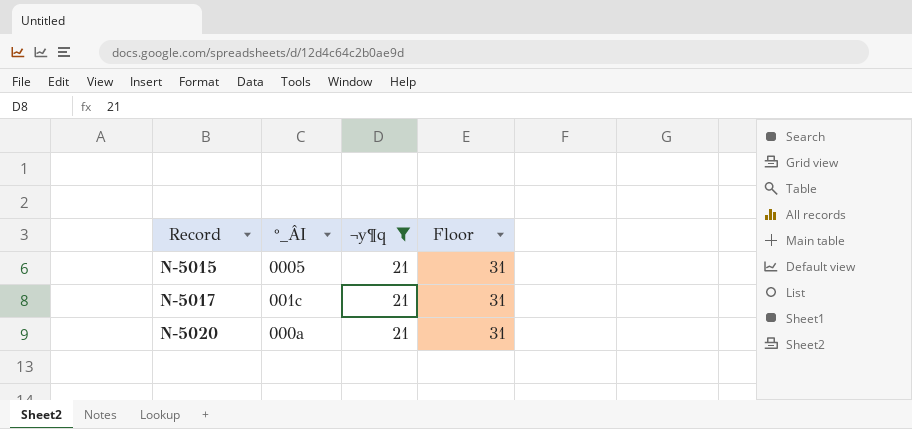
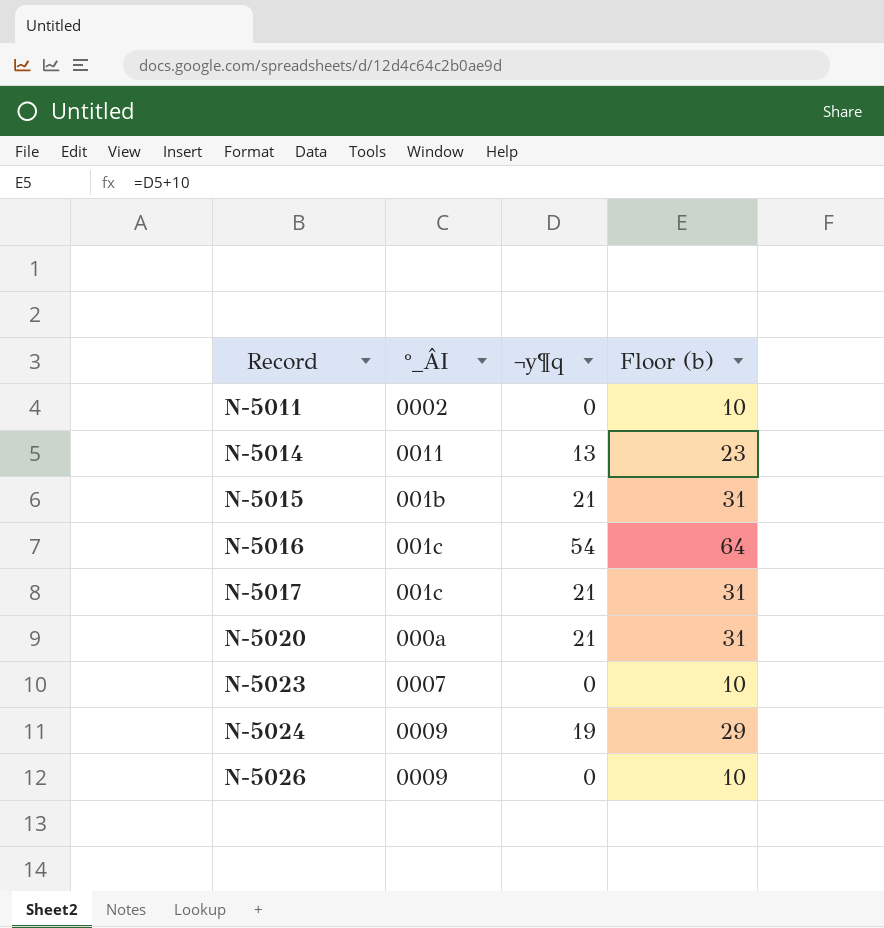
filter: ¬y¶q = 21 -> none
column name: Floor -> Floor (b)
N-5015 | °_ÂI: 0005 -> 001b

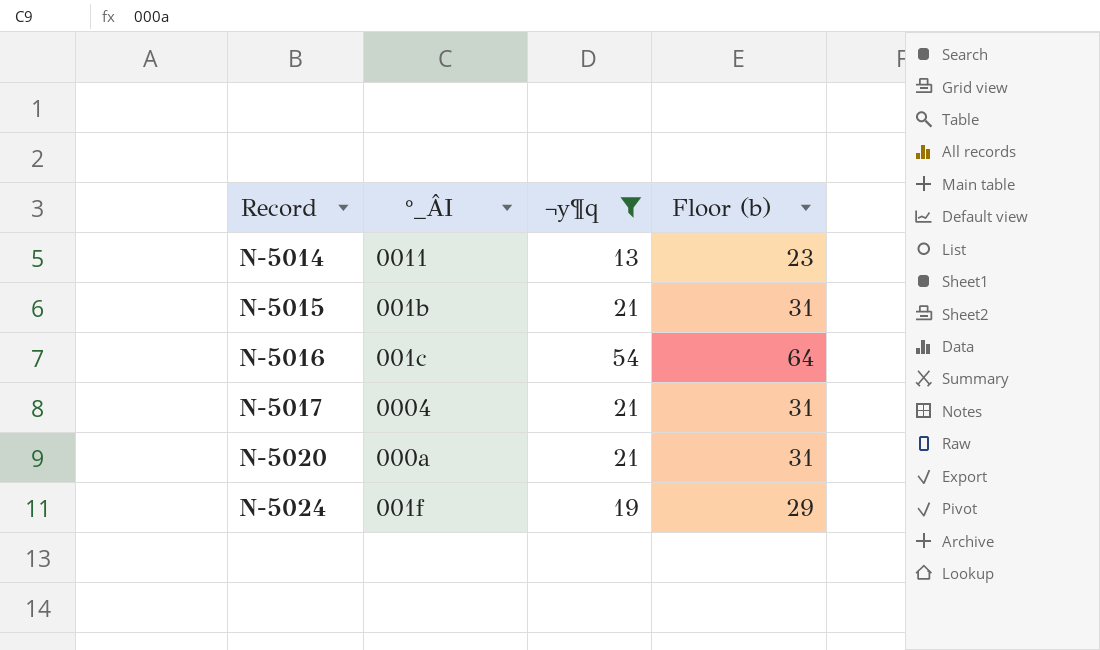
filter: none -> ¬y¶q != 0
N-5017 | °_ÂI: 001c -> 0004
N-5024 | °_ÂI: 0009 -> 001f

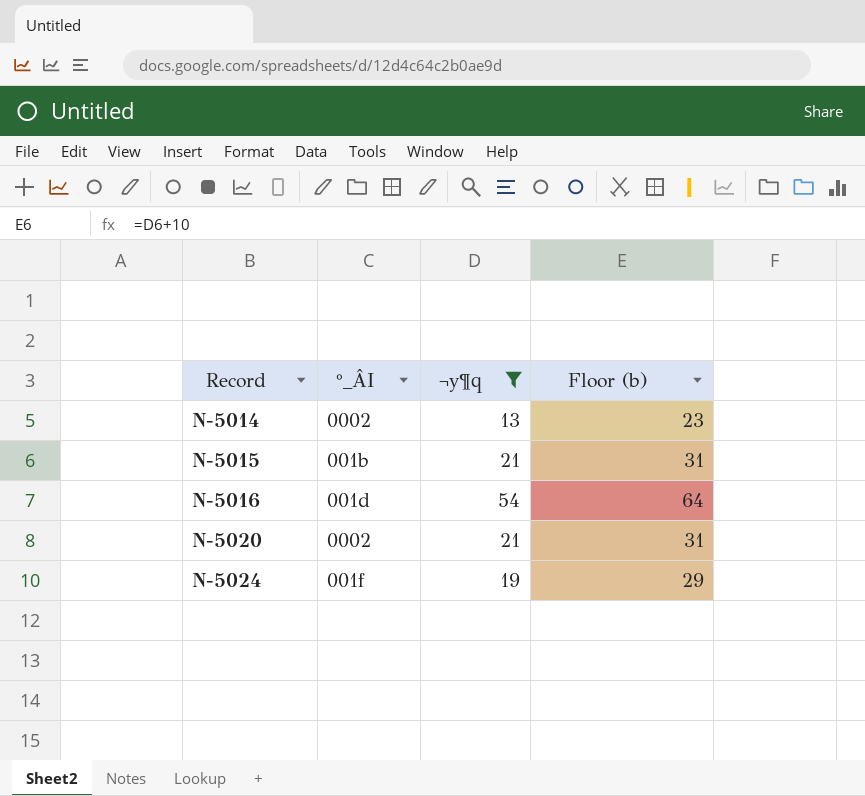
row N-5017: 0004 | 21 | 31 -> none
N-5014 | °_ÂI: 0011 -> 0002
N-5016 | °_ÂI: 001c -> 001d
N-5020 | °_ÂI: 000a -> 0002

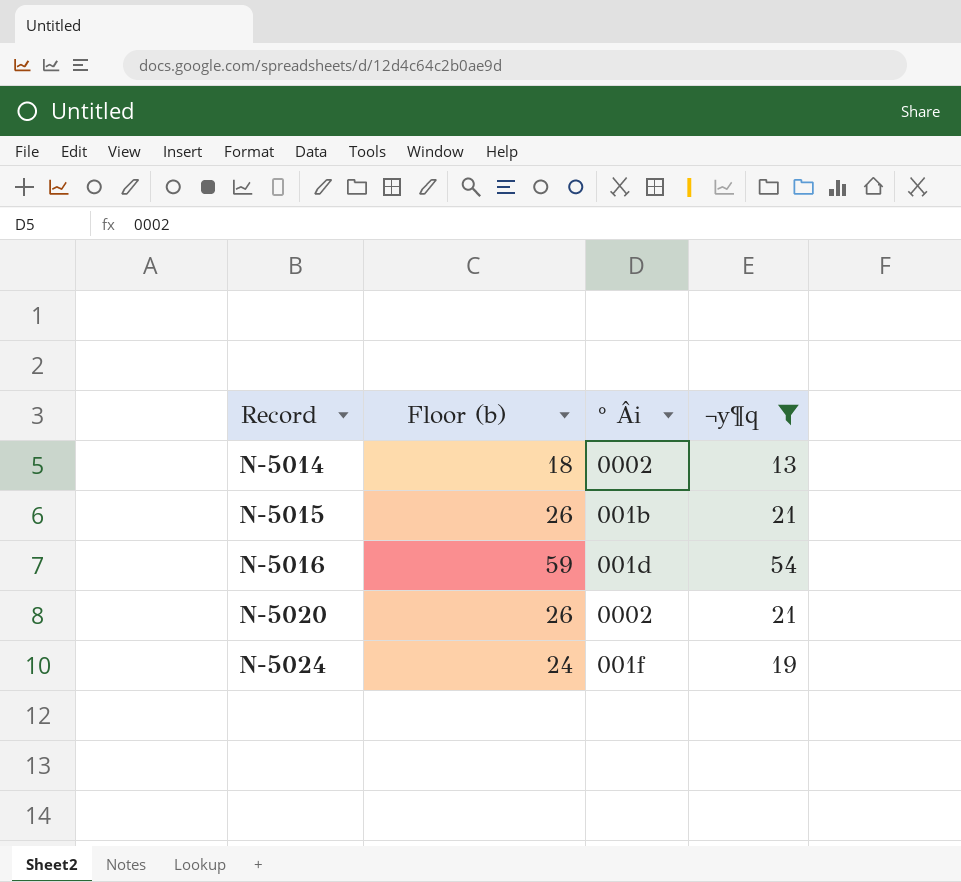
column Floor (b) | formula: [¬y¶q] + 10 -> [¬y¶q] + 5
column Floor (b) | position: 4 -> 2
column name: °_ÂI -> ° Âi

